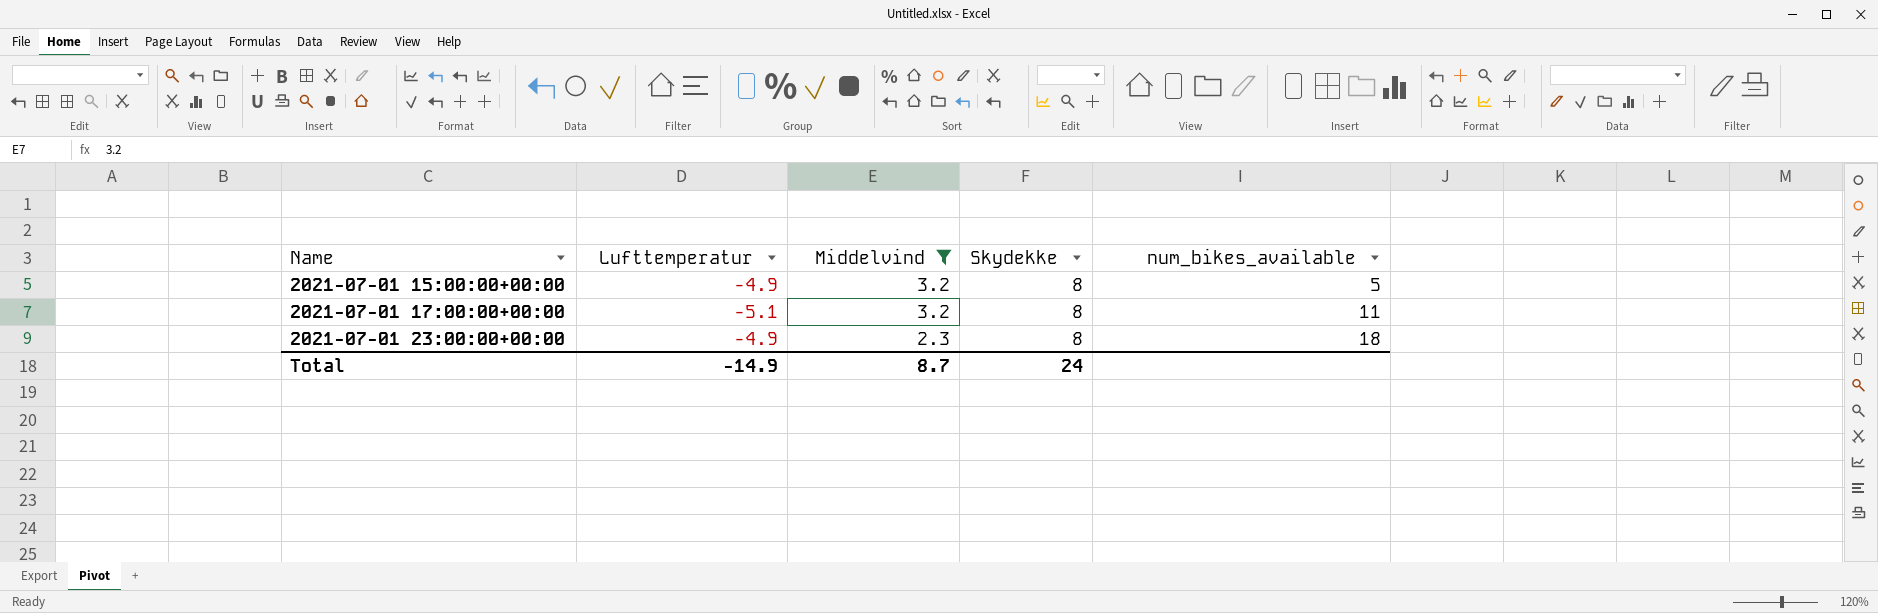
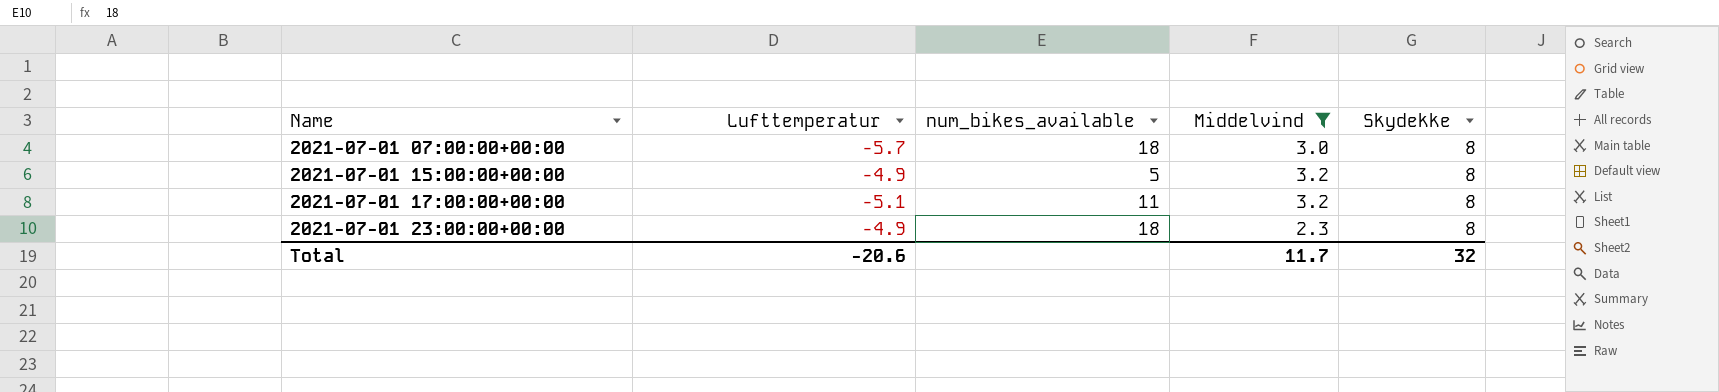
column num_bikes_available | position: 5 -> 3
row 2021-07-01 07:00:00+00:00: none -> -5.7 | 18 | 3.0 | 8
Total | Lufttemperatur: -14.9 -> -20.6
Total | Middelvind: 8.7 -> 11.7
Total | Skydekke: 24 -> 32

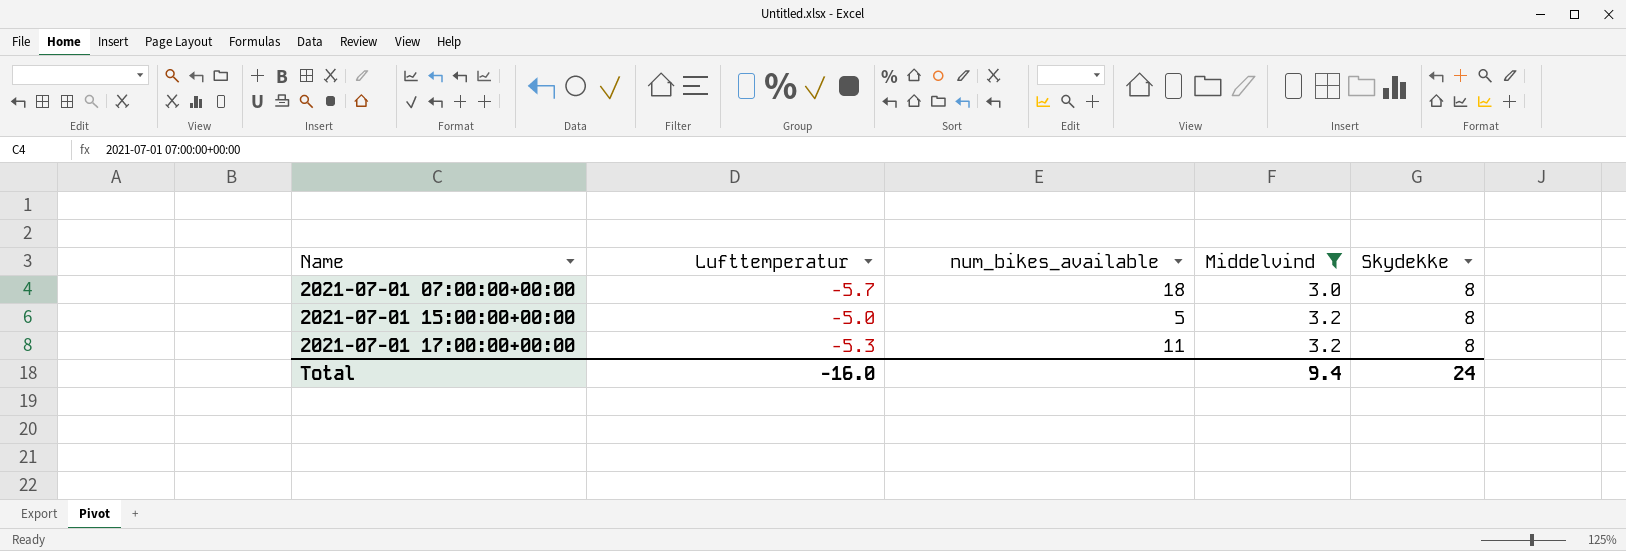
row 2021-07-01 23:00:00+00:00: -4.9 | 18 | 2.3 | 8 -> none
2021-07-01 15:00:00+00:00 | Lufttemperatur: -4.9 -> -5.0
2021-07-01 17:00:00+00:00 | Lufttemperatur: -5.1 -> -5.3
Total | Lufttemperatur: -20.6 -> -16.0
Total | Middelvind: 11.7 -> 9.4
Total | Skydekke: 32 -> 24

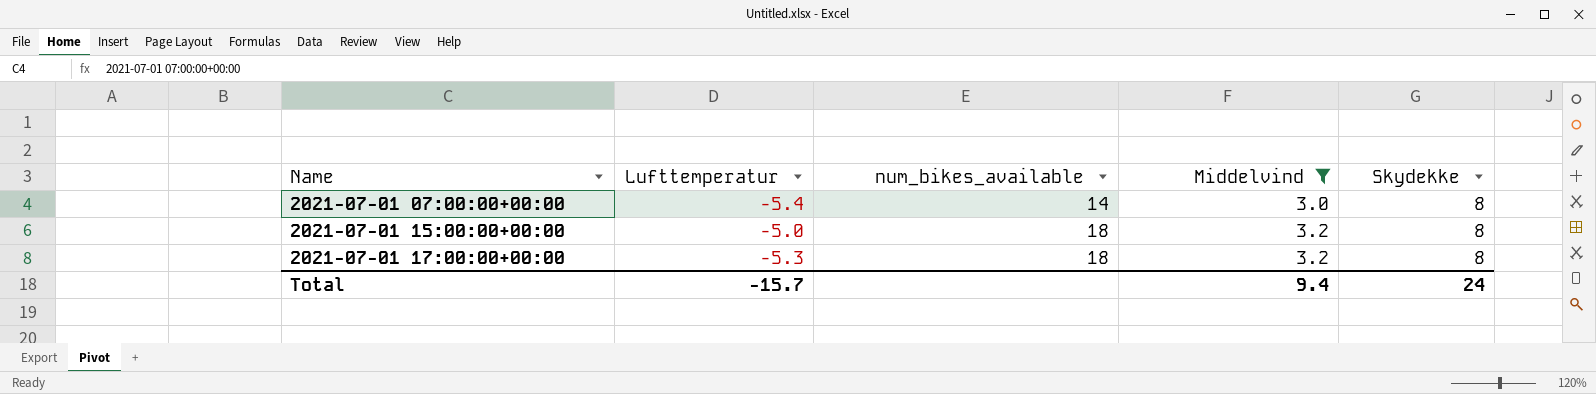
2021-07-01 07:00:00+00:00 | Lufttemperatur: -5.7 -> -5.4
2021-07-01 07:00:00+00:00 | num_bikes_available: 18 -> 14
2021-07-01 15:00:00+00:00 | num_bikes_available: 5 -> 18
2021-07-01 17:00:00+00:00 | num_bikes_available: 11 -> 18
Total | Lufttemperatur: -16.0 -> -15.7

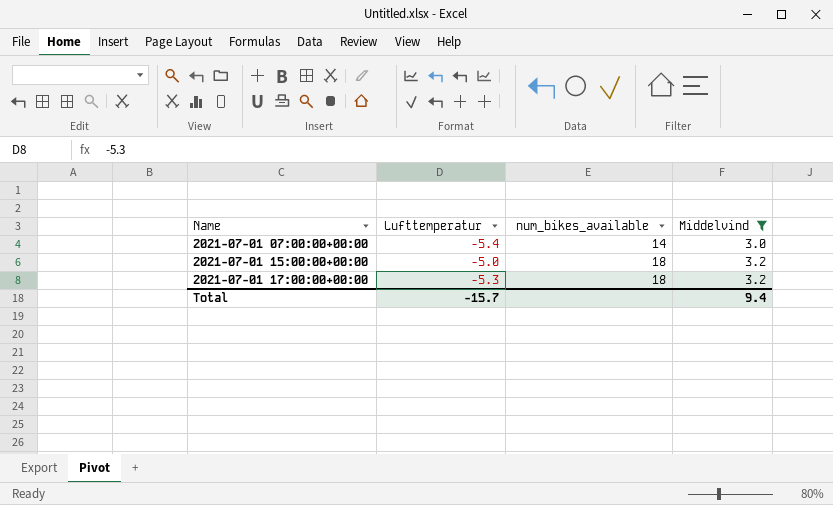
column Skydekke | position: 5 -> none

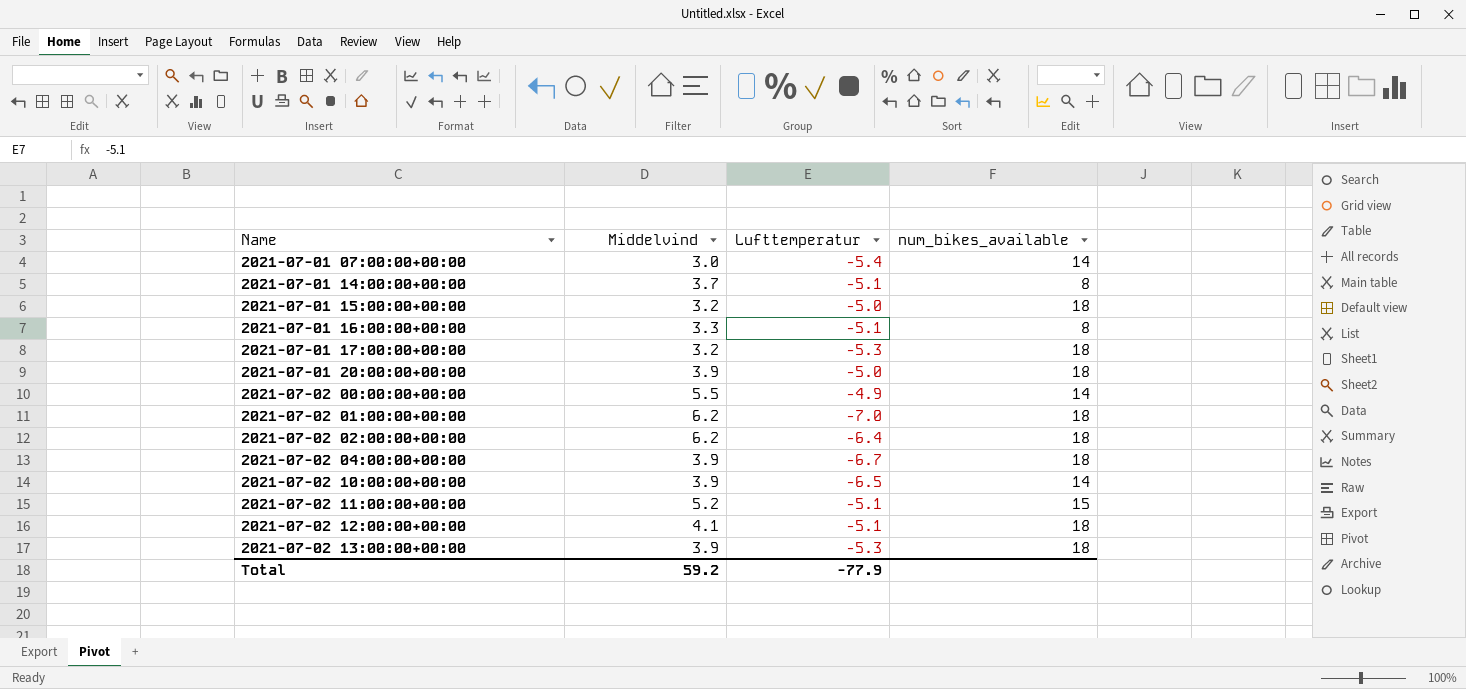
filter: Middelvind <= 3.2 -> none
column Middelvind | position: 4 -> 2
Total | Middelvind: 9.4 -> 59.2
Total | Lufttemperatur: -15.7 -> -77.9

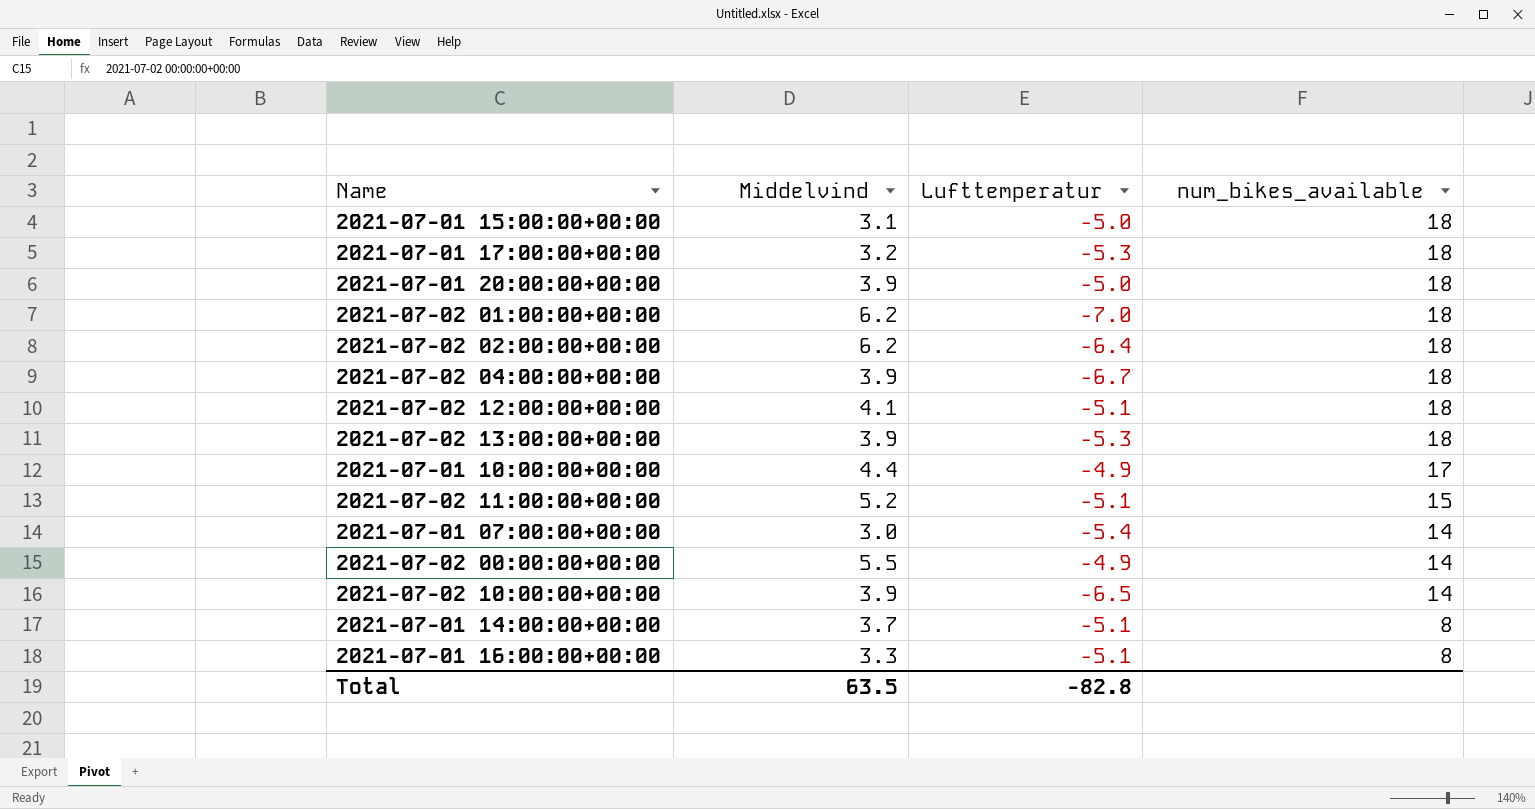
row order: Name ascending -> num_bikes_available descending
2021-07-01 15:00:00+00:00 | Middelvind: 3.2 -> 3.1
row 2021-07-01 10:00:00+00:00: none -> 4.4 | -4.9 | 17
Total | Middelvind: 59.2 -> 63.5
Total | Lufttemperatur: -77.9 -> -82.8

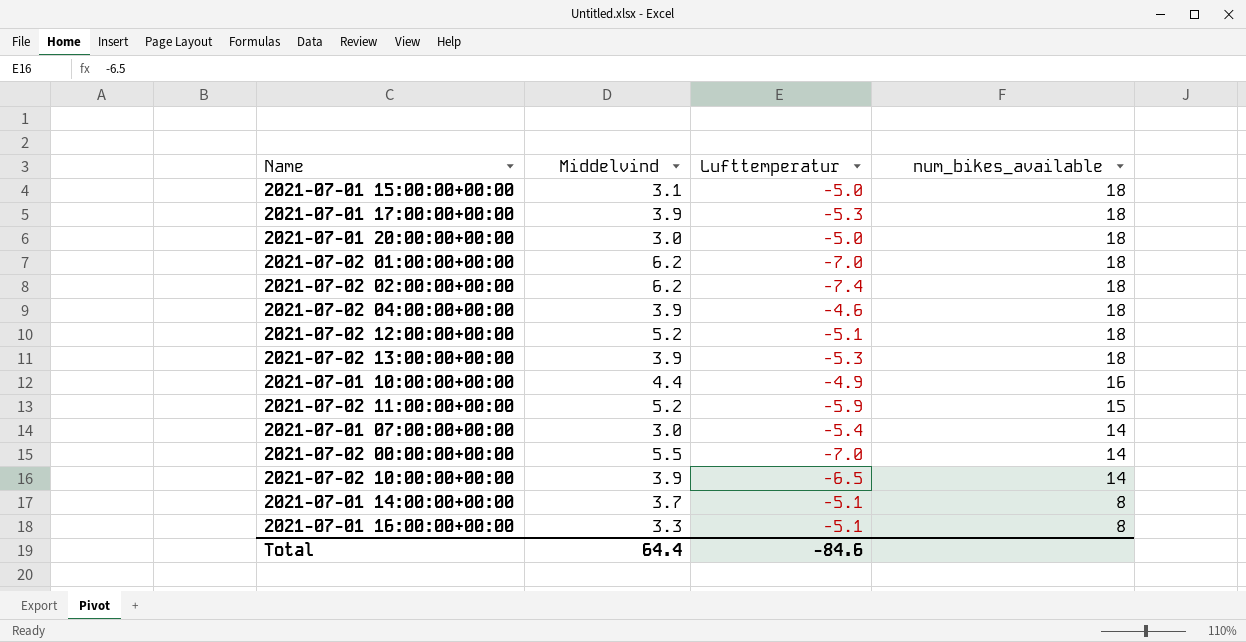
2021-07-01 17:00:00+00:00 | Middelvind: 3.2 -> 3.9
2021-07-01 20:00:00+00:00 | Middelvind: 3.9 -> 3.0
2021-07-02 02:00:00+00:00 | Lufttemperatur: -6.4 -> -7.4
2021-07-02 04:00:00+00:00 | Lufttemperatur: -6.7 -> -4.6
2021-07-02 12:00:00+00:00 | Middelvind: 4.1 -> 5.2
2021-07-01 10:00:00+00:00 | num_bikes_available: 17 -> 16
2021-07-02 11:00:00+00:00 | Lufttemperatur: -5.1 -> -5.9
2021-07-02 00:00:00+00:00 | Lufttemperatur: -4.9 -> -7.0
Total | Middelvind: 63.5 -> 64.4
Total | Lufttemperatur: -82.8 -> -84.6

